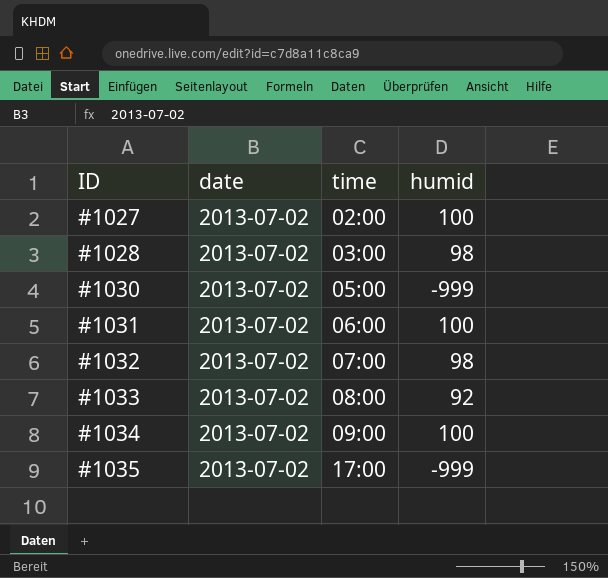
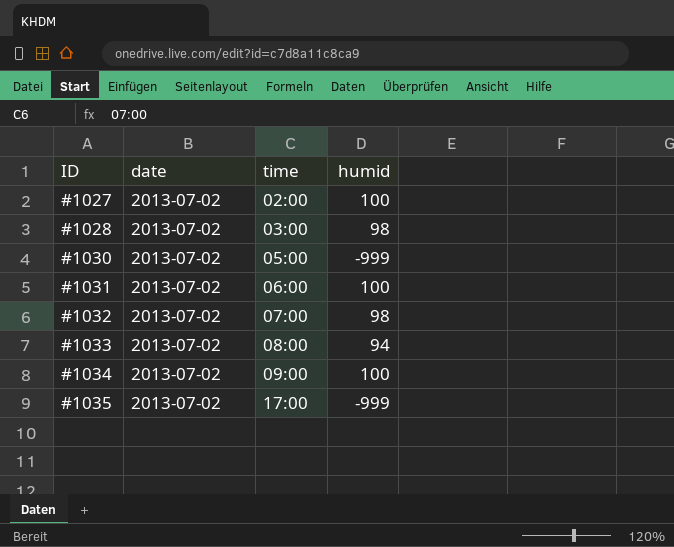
#1033 | humid: 92 -> 94

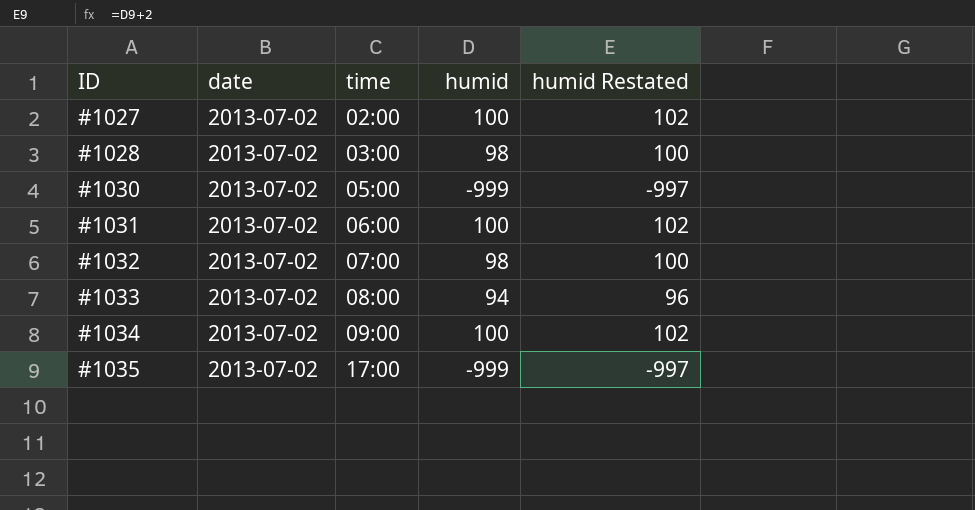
column humid Restated | formula: none -> [humid] + 2

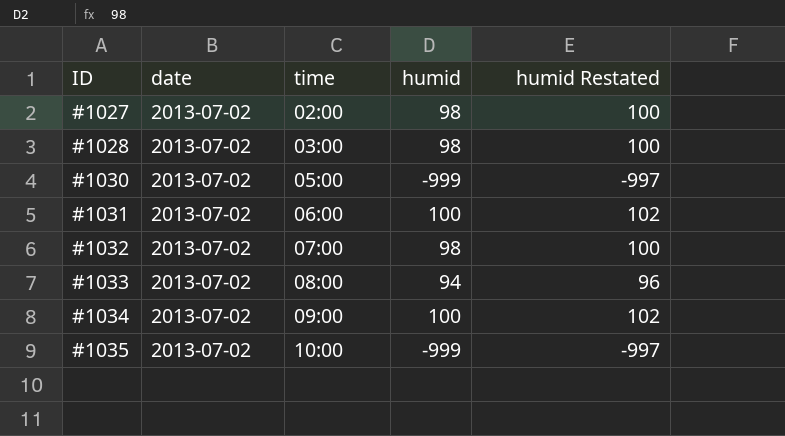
#1027 | humid: 100 -> 98
#1027 | humid Restated: 102 -> 100
#1035 | time: 17:00 -> 10:00

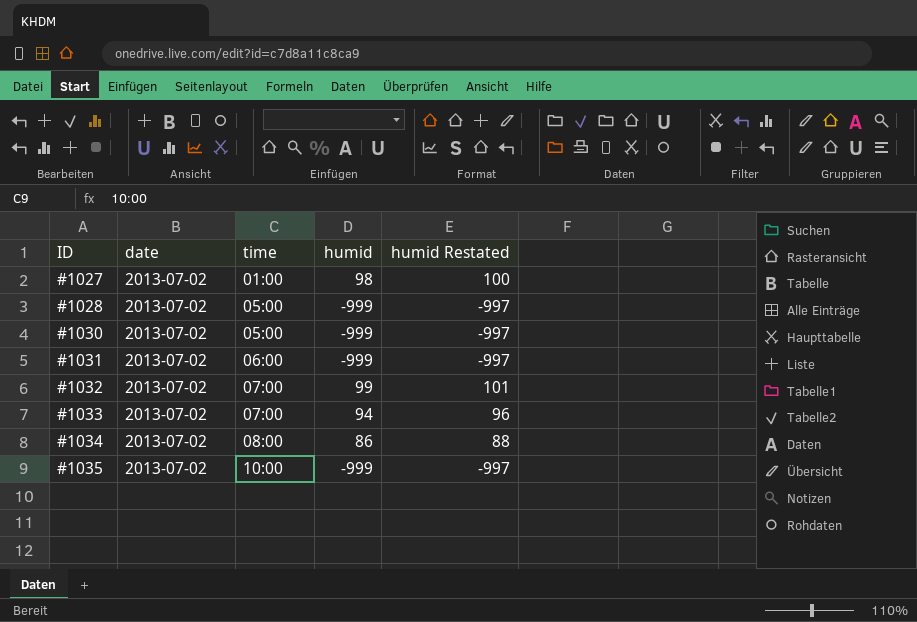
#1027 | time: 02:00 -> 01:00
#1028 | time: 03:00 -> 05:00
#1028 | humid: 98 -> -999
#1028 | humid Restated: 100 -> -997
#1031 | humid: 100 -> -999
#1031 | humid Restated: 102 -> -997
#1032 | humid: 98 -> 99
#1032 | humid Restated: 100 -> 101
#1033 | time: 08:00 -> 07:00
#1034 | time: 09:00 -> 08:00
#1034 | humid: 100 -> 86
#1034 | humid Restated: 102 -> 88

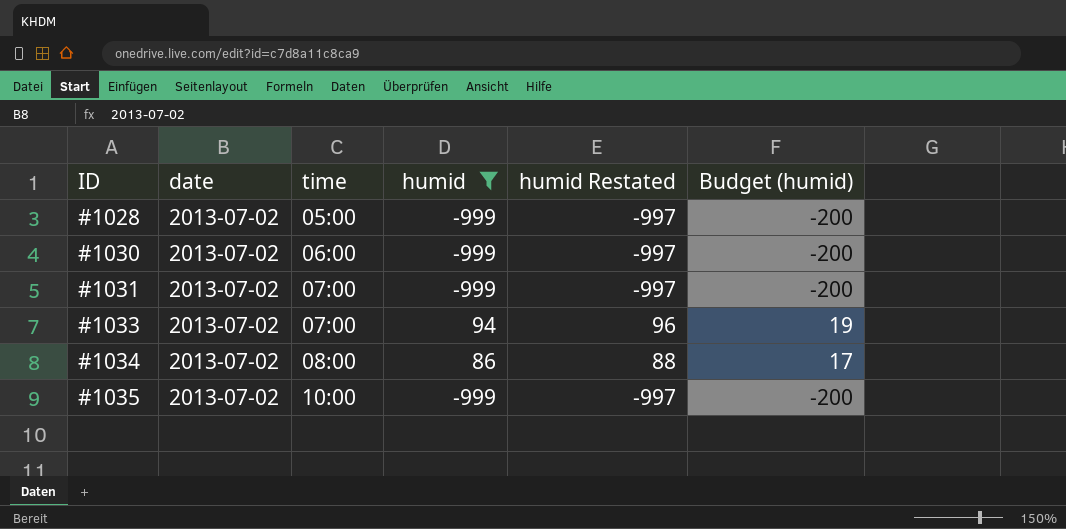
filter: none -> humid <= 94
column Budget (humid) | formula: none -> [humid] * 0.2
#1030 | time: 05:00 -> 06:00
#1031 | time: 06:00 -> 07:00

